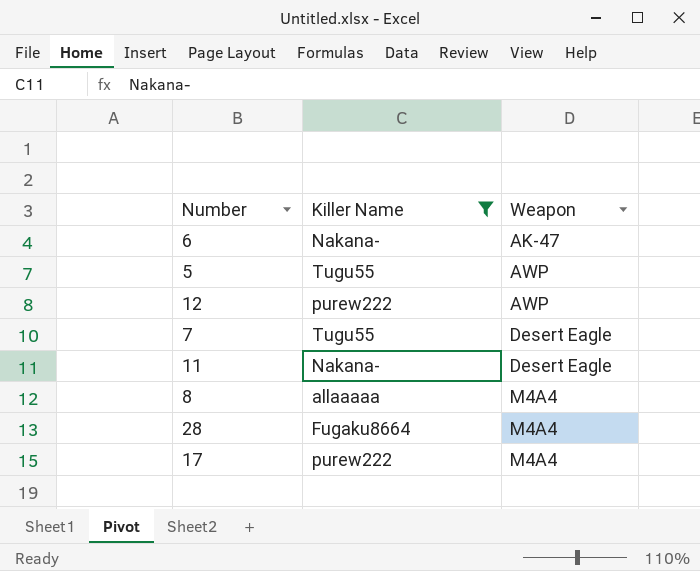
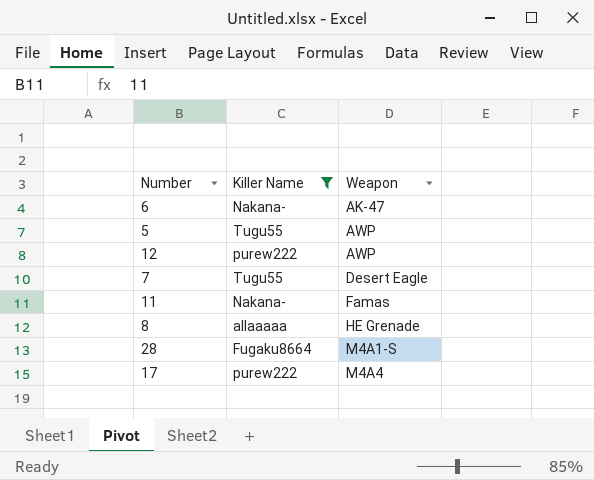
11 | Weapon: Desert Eagle -> Famas
8 | Weapon: M4A4 -> HE Grenade
28 | Weapon: M4A4 -> M4A1-S

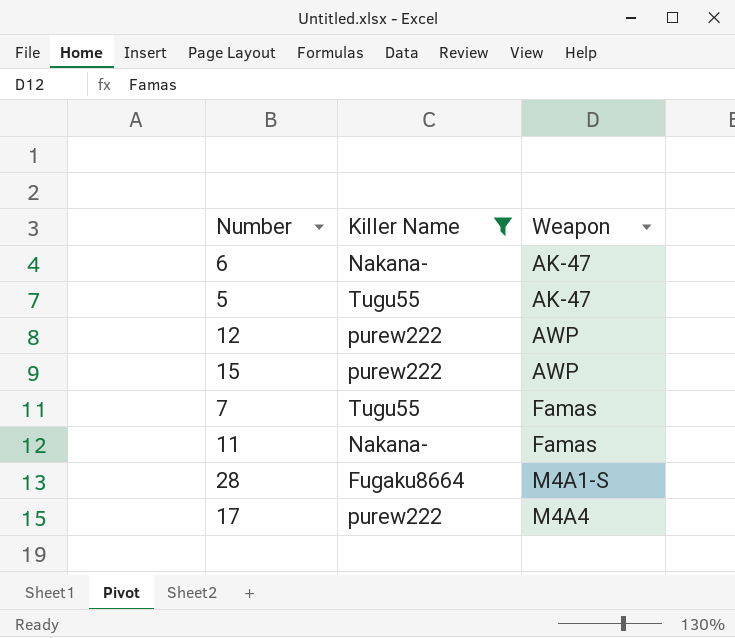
row 8: allaaaaa | HE Grenade -> none
5 | Weapon: AWP -> AK-47
row 15: none -> purew222 | AWP
7 | Weapon: Desert Eagle -> Famas

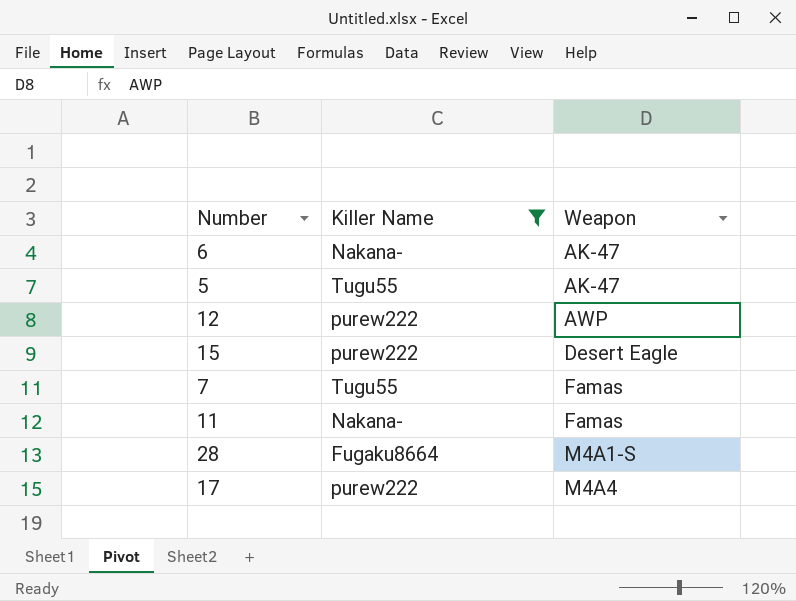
15 | Weapon: AWP -> Desert Eagle

